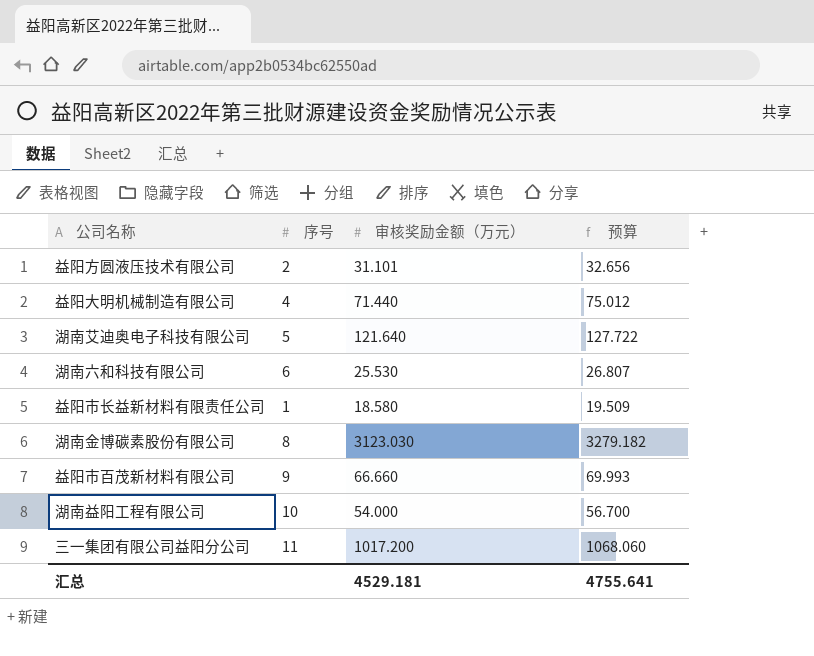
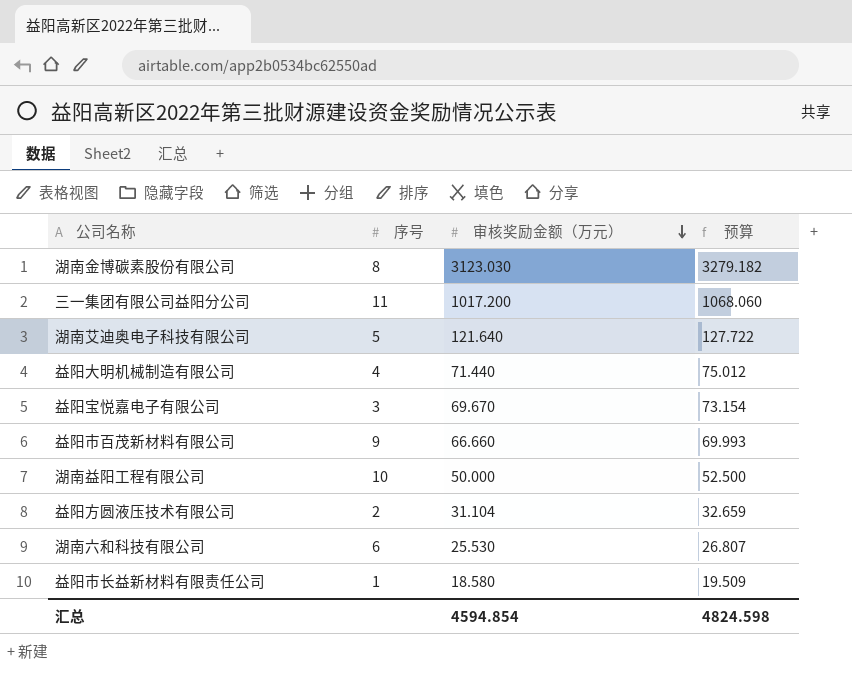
row order: none -> 审核奖励金额（万元） descending
row 益阳宝悦嘉电子有限公司: none -> 3 | 69.670 | 73.154
湖南益阳工程有限公司 | 审核奖励金额（万元）: 54.000 -> 50.000
湖南益阳工程有限公司 | 预算: 56.700 -> 52.500
益阳方圆液压技术有限公司 | 审核奖励金额（万元）: 31.101 -> 31.104
益阳方圆液压技术有限公司 | 预算: 32.656 -> 32.659
汇总 | 审核奖励金额（万元）: 4529.181 -> 4594.854
汇总 | 预算: 4755.641 -> 4824.598

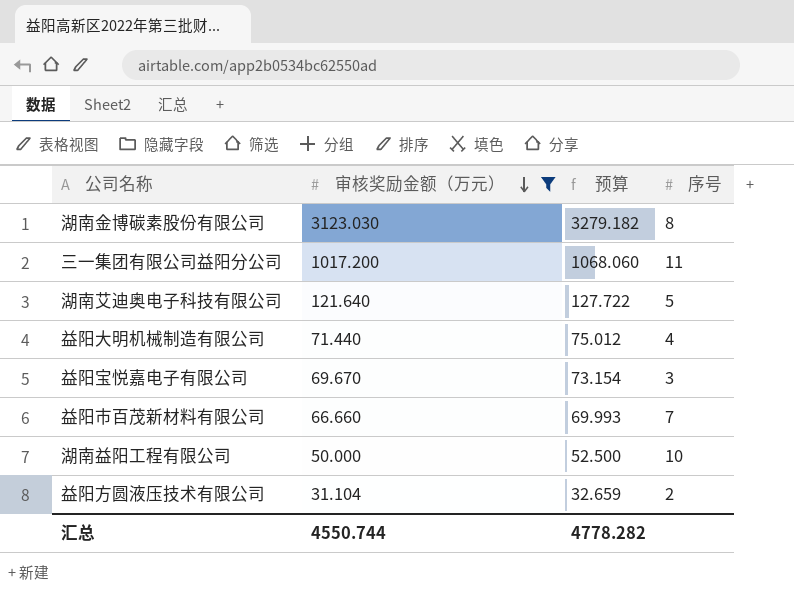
filter: none -> 审核奖励金额（万元） >= 31.104
column 序号 | position: 2 -> 4
益阳市百茂新材料有限公司 | 序号: 9 -> 7
汇总 | 审核奖励金额（万元）: 4594.854 -> 4550.744
汇总 | 预算: 4824.598 -> 4778.282

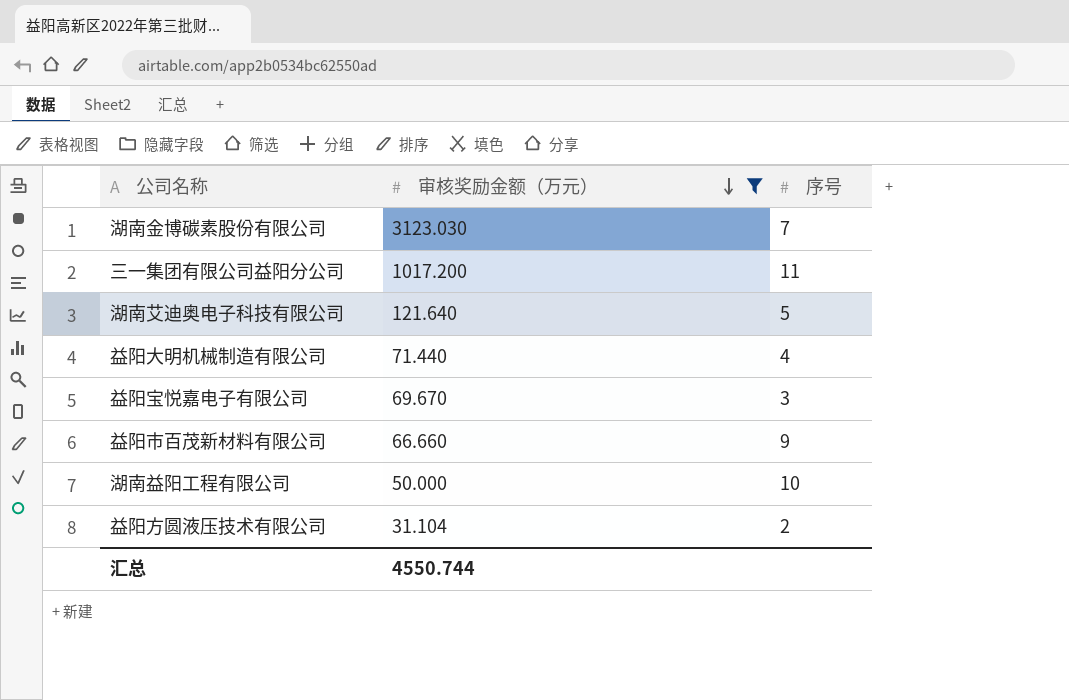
column 预算 | formula: [审核奖励金额（万元）] * 1.05 -> none
湖南金博碳素股份有限公司 | 序号: 8 -> 7
益阳市百茂新材料有限公司 | 序号: 7 -> 9

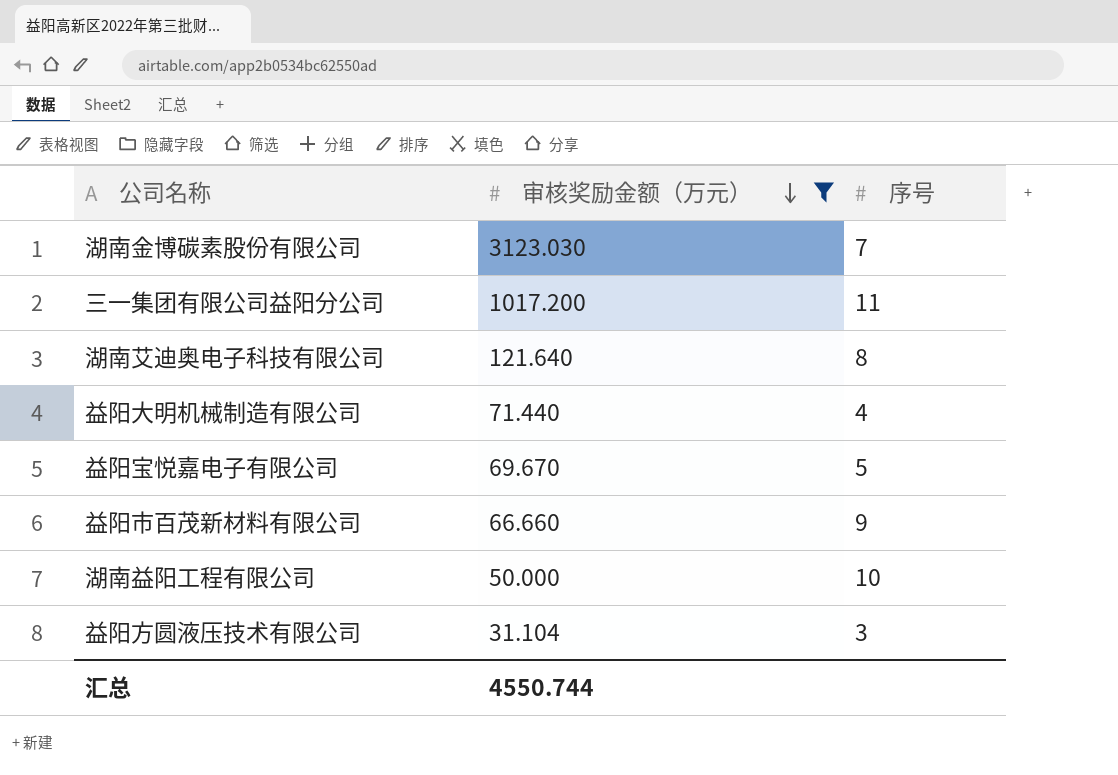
湖南艾迪奥电子科技有限公司 | 序号: 5 -> 8
益阳宝悦嘉电子有限公司 | 序号: 3 -> 5
益阳方圆液压技术有限公司 | 序号: 2 -> 3

